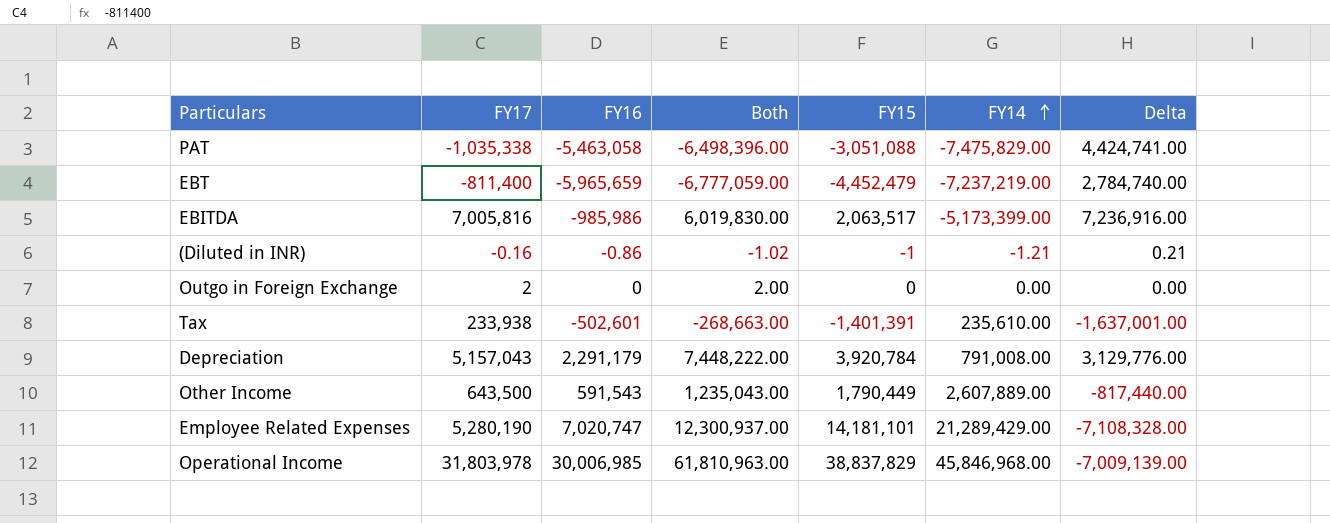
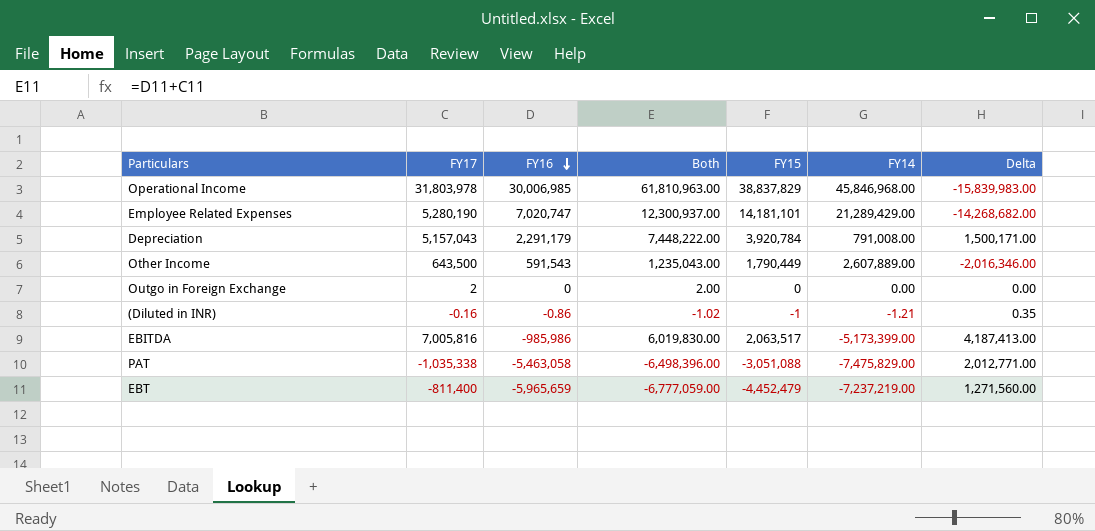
row order: FY14 ascending -> FY16 descending
column Delta | formula: [FY15] - [FY14] -> [FY16] - [FY14]
row Tax: 233,938 | -502,601 | -268,663.00 | -1,401,391 | 235,610.00 | -1,637,001.00 -> none

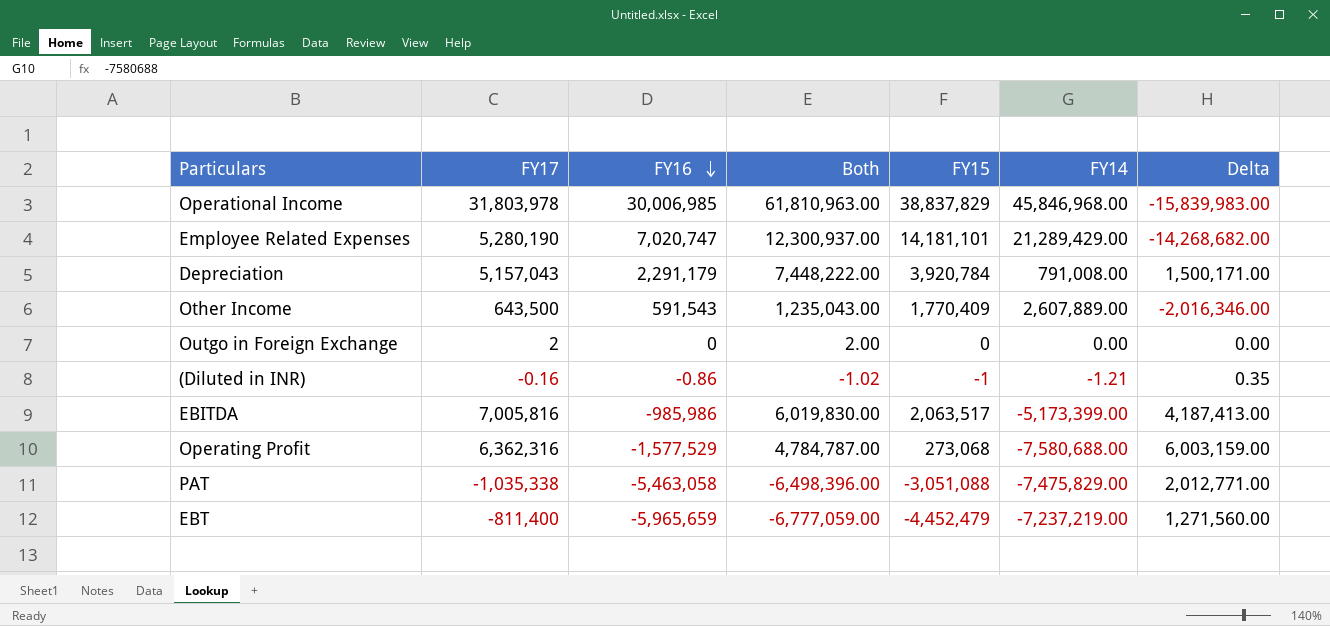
Other Income | FY15: 1,790,449 -> 1,770,409
row Operating Profit: none -> 6,362,316 | -1,577,529 | 4,784,787.00 | 273,068 | -7,580,688.00 | 6,003,159.00

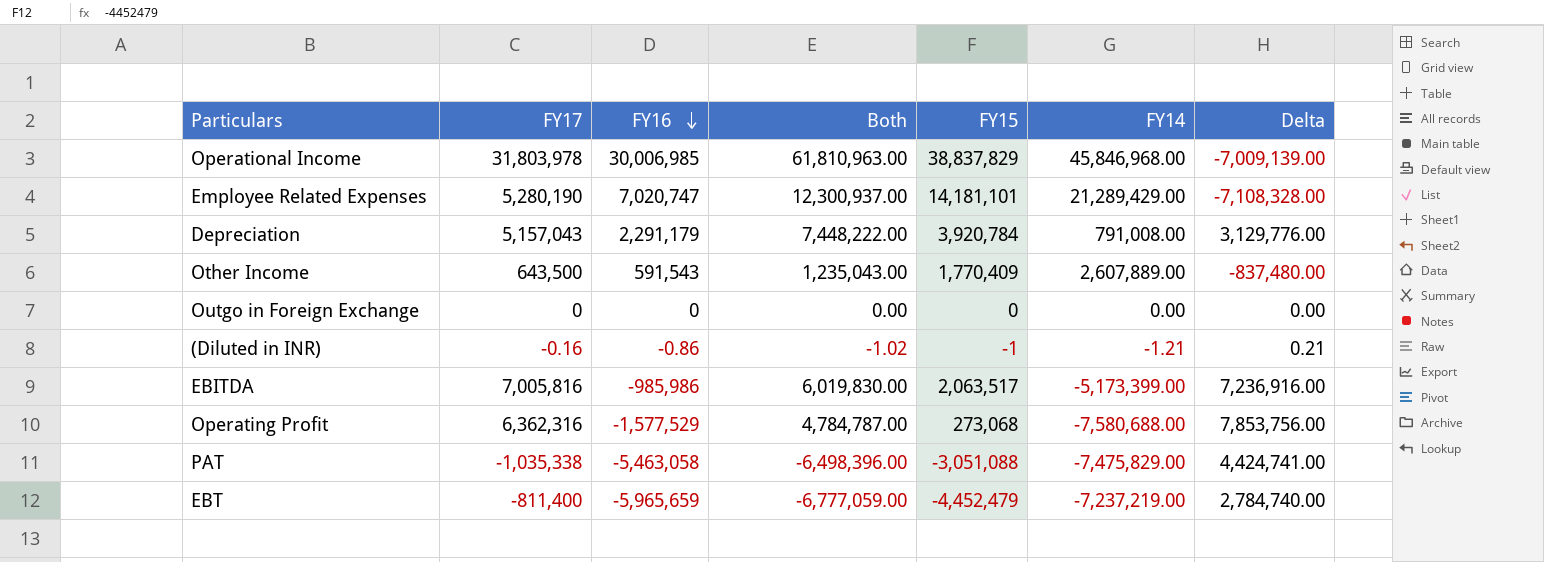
column Delta | formula: [FY16] - [FY14] -> [FY15] - [FY14]
Outgo in Foreign Exchange | FY17: 2 -> 0
Outgo in Foreign Exchange | Both: 2.00 -> 0.00

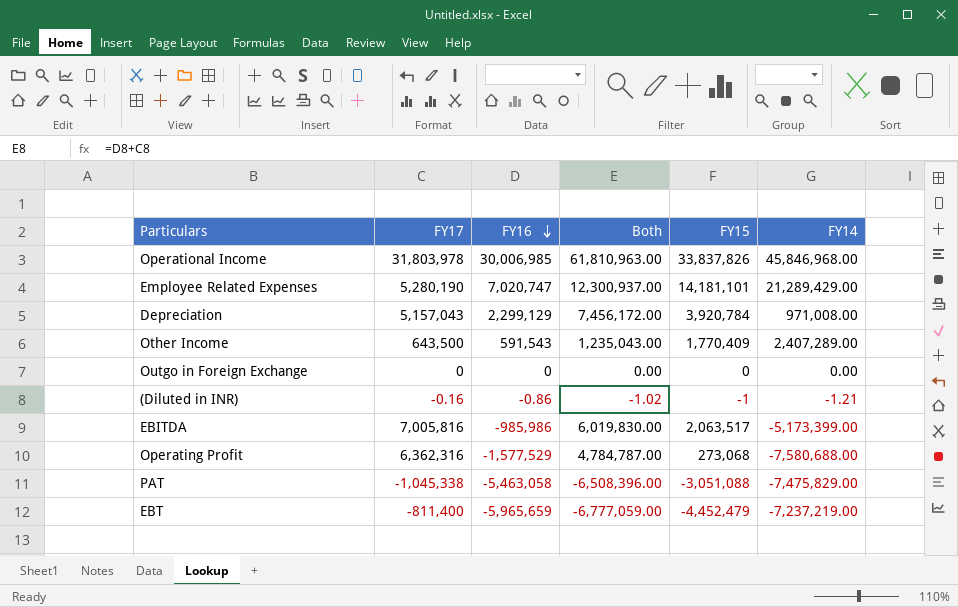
column Delta | formula: [FY15] - [FY14] -> none
Operational Income | FY15: 38,837,829 -> 33,837,826
Depreciation | FY16: 2,291,179 -> 2,299,129
Depreciation | Both: 7,448,222.00 -> 7,456,172.00
Depreciation | FY14: 791,008.00 -> 971,008.00
Other Income | FY14: 2,607,889.00 -> 2,407,289.00
PAT | FY17: -1,035,338 -> -1,045,338
PAT | Both: -6,498,396.00 -> -6,508,396.00

